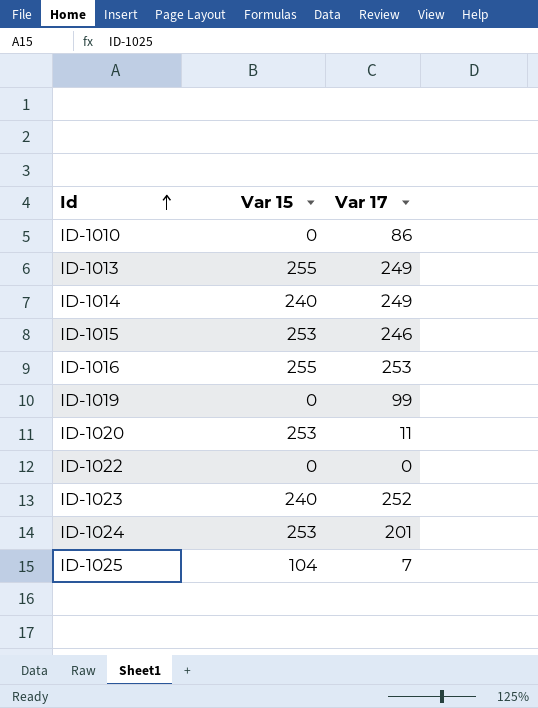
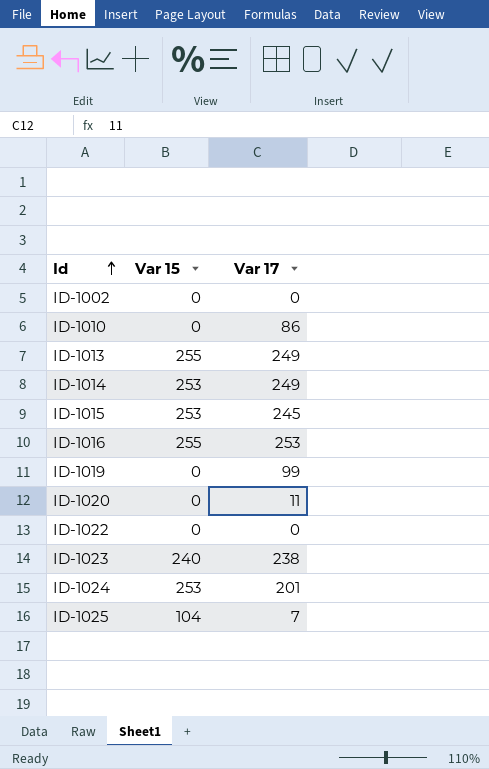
row ID-1002: none -> 0 | 0
ID-1014 | Var 15: 240 -> 253
ID-1015 | Var 17: 246 -> 245
ID-1020 | Var 15: 253 -> 0
ID-1023 | Var 17: 252 -> 238

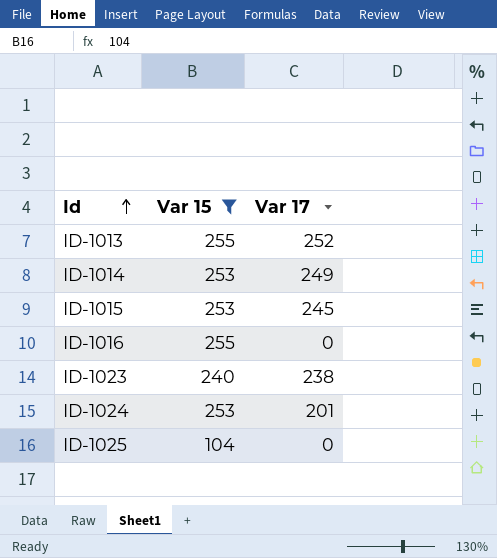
filter: none -> Var 15 != 0
ID-1013 | Var 17: 249 -> 252
ID-1016 | Var 17: 253 -> 0
ID-1025 | Var 17: 7 -> 0

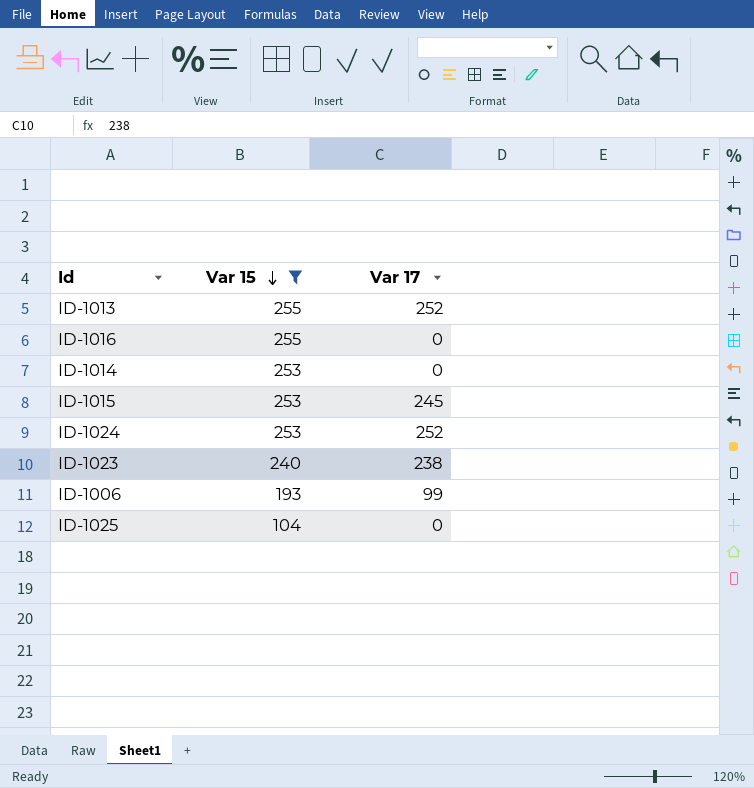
row order: Id ascending -> Var 15 descending
ID-1014 | Var 17: 249 -> 0
ID-1024 | Var 17: 201 -> 252
row ID-1006: none -> 193 | 99

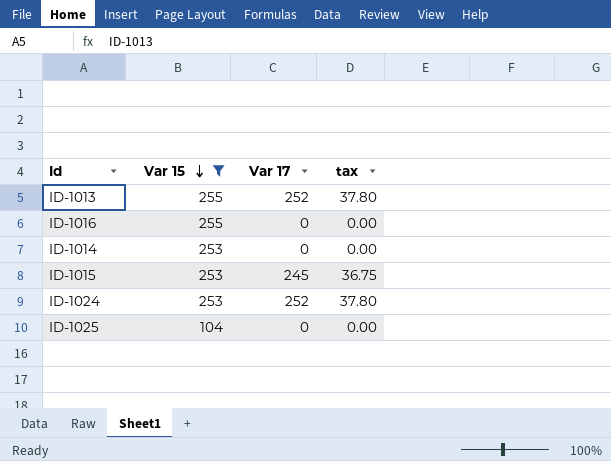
column tax | formula: none -> [Var 17] * 0.15
row ID-1023: 240 | 238 -> none
row ID-1006: 193 | 99 -> none

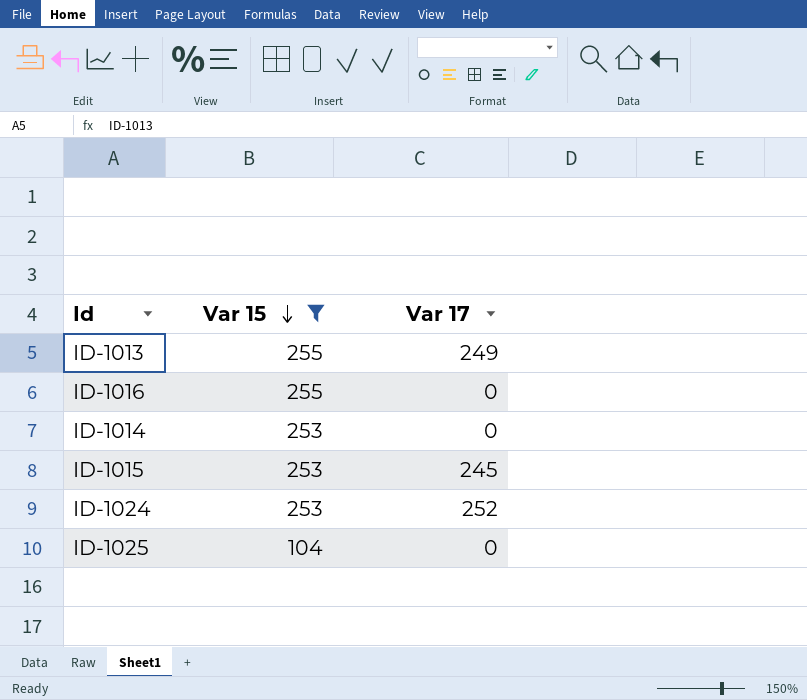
column tax | formula: [Var 17] * 0.15 -> none
ID-1013 | Var 17: 252 -> 249

